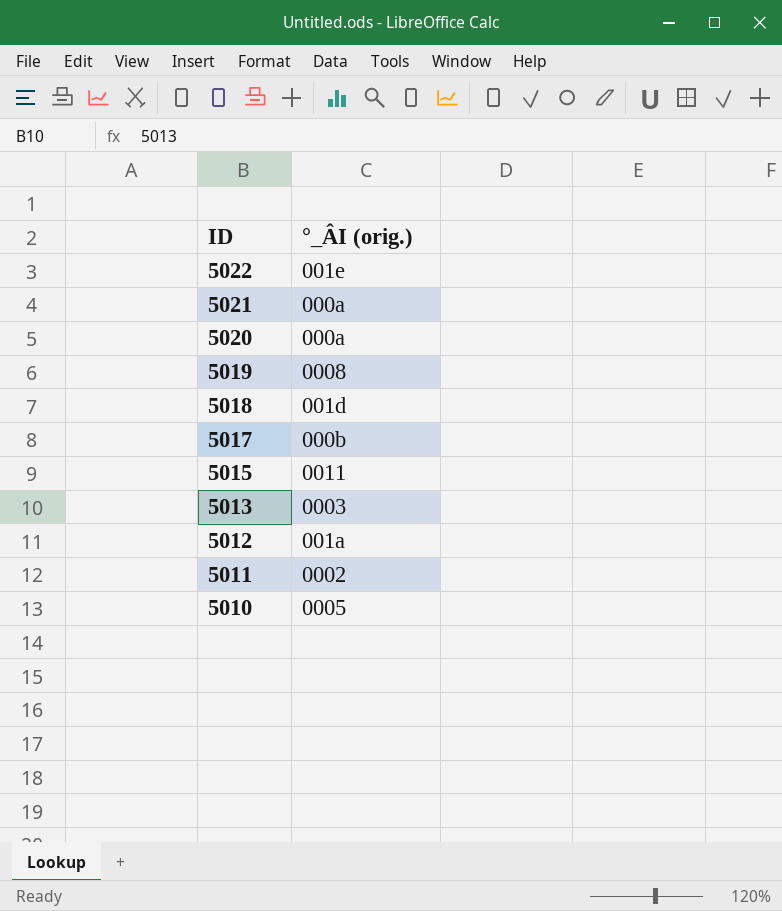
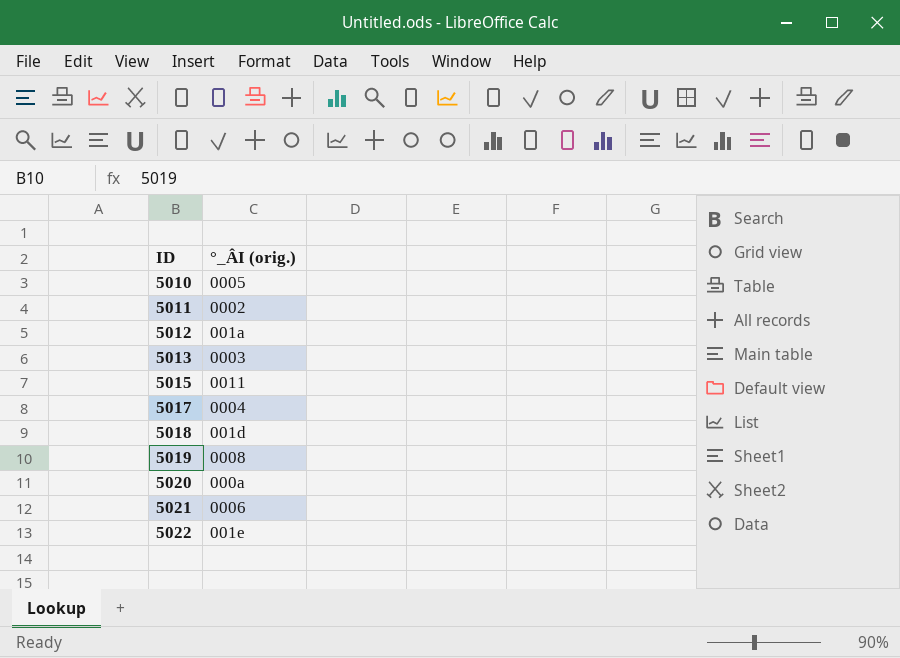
row order: ID descending -> ID ascending
5017 | °_ÂI (orig.): 000b -> 0004
5021 | °_ÂI (orig.): 000a -> 0006

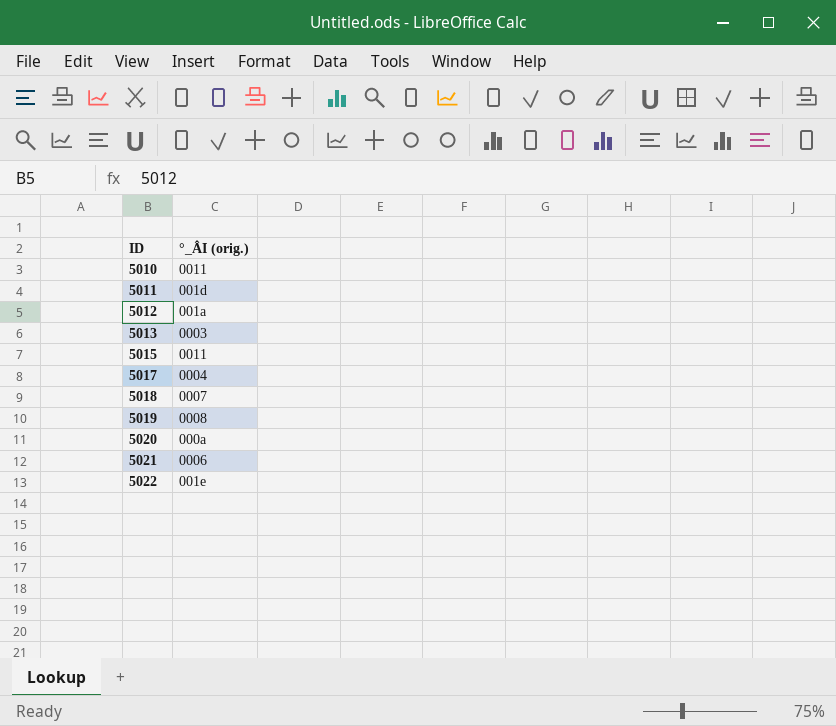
5010 | °_ÂI (orig.): 0005 -> 0011
5011 | °_ÂI (orig.): 0002 -> 001d
5018 | °_ÂI (orig.): 001d -> 0007

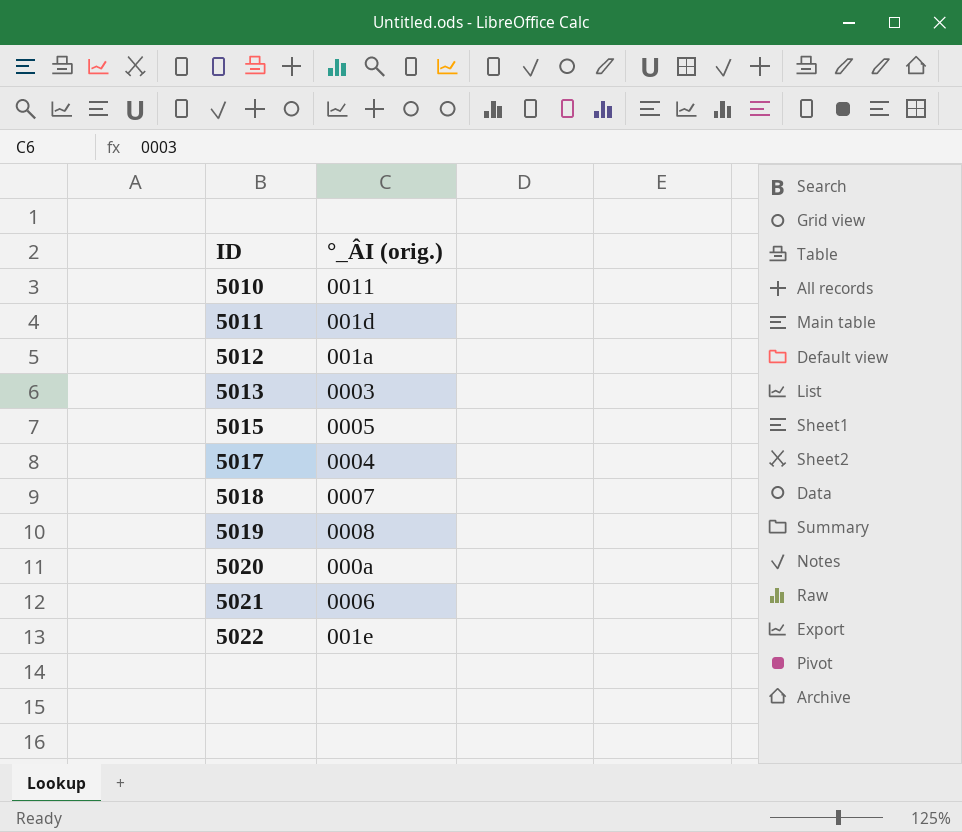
5015 | °_ÂI (orig.): 0011 -> 0005

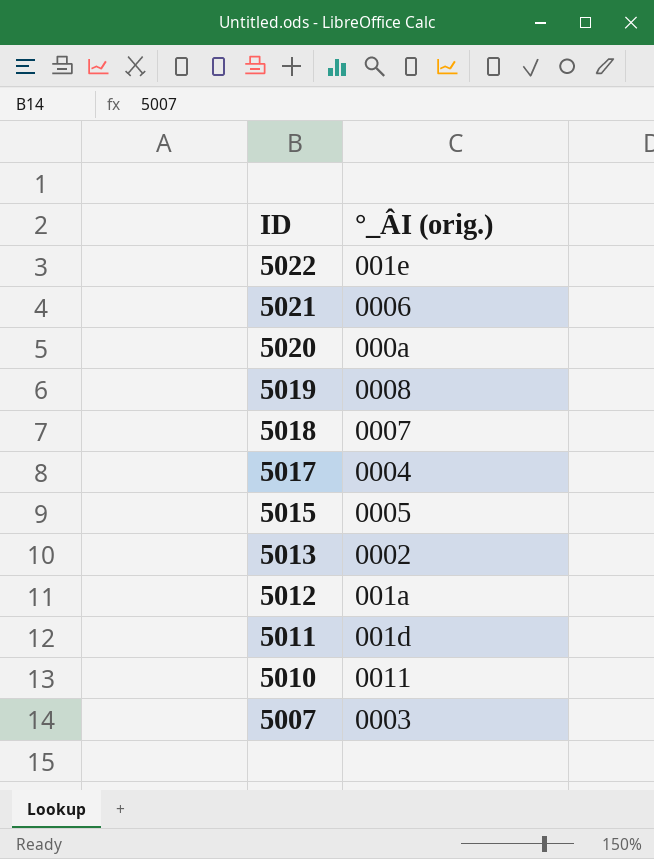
row order: ID ascending -> ID descending
5013 | °_ÂI (orig.): 0003 -> 0002
row 5007: none -> 0003

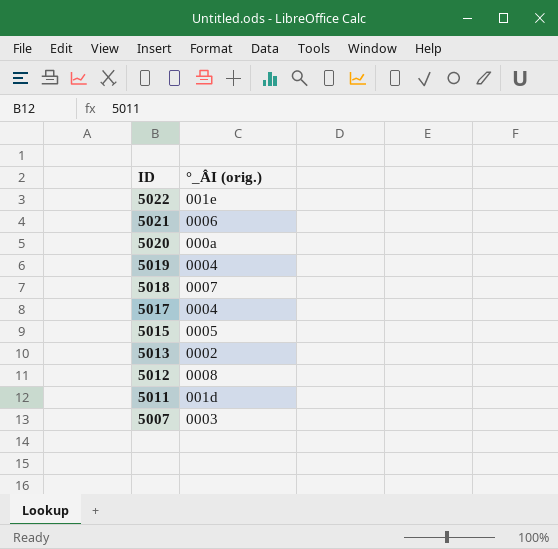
row 5010: 0011 -> none
5019 | °_ÂI (orig.): 0008 -> 0004
5012 | °_ÂI (orig.): 001a -> 0008

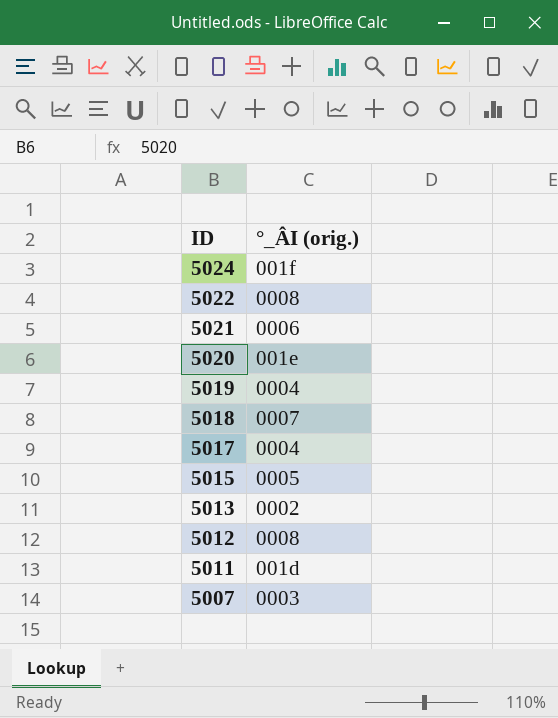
row 5024: none -> 001f
5022 | °_ÂI (orig.): 001e -> 0008
5020 | °_ÂI (orig.): 000a -> 001e

